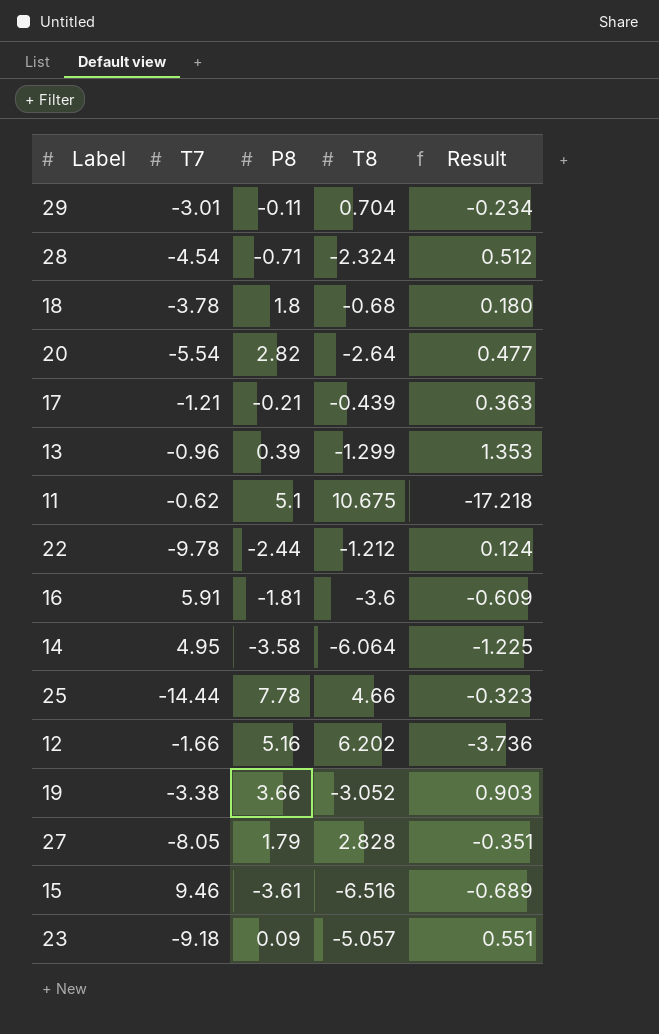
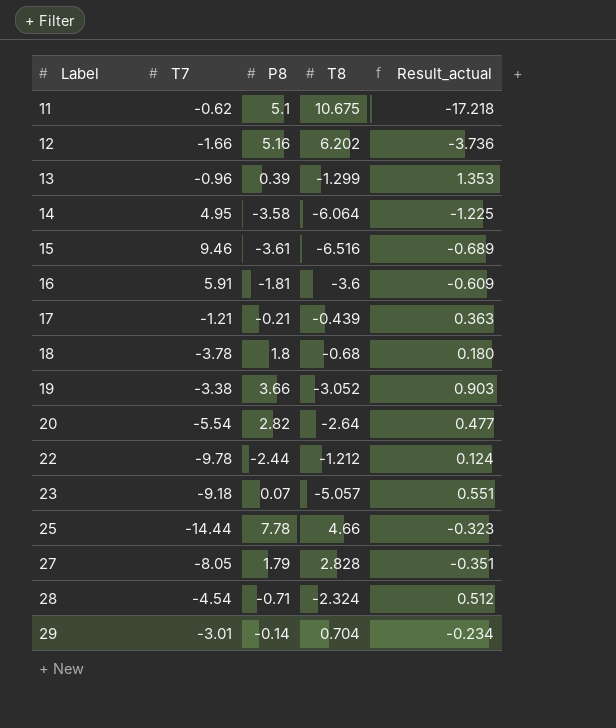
row order: none -> Label ascending
column name: Result -> Result_actual
23 | P8: 0.09 -> 0.07
29 | P8: -0.11 -> -0.14

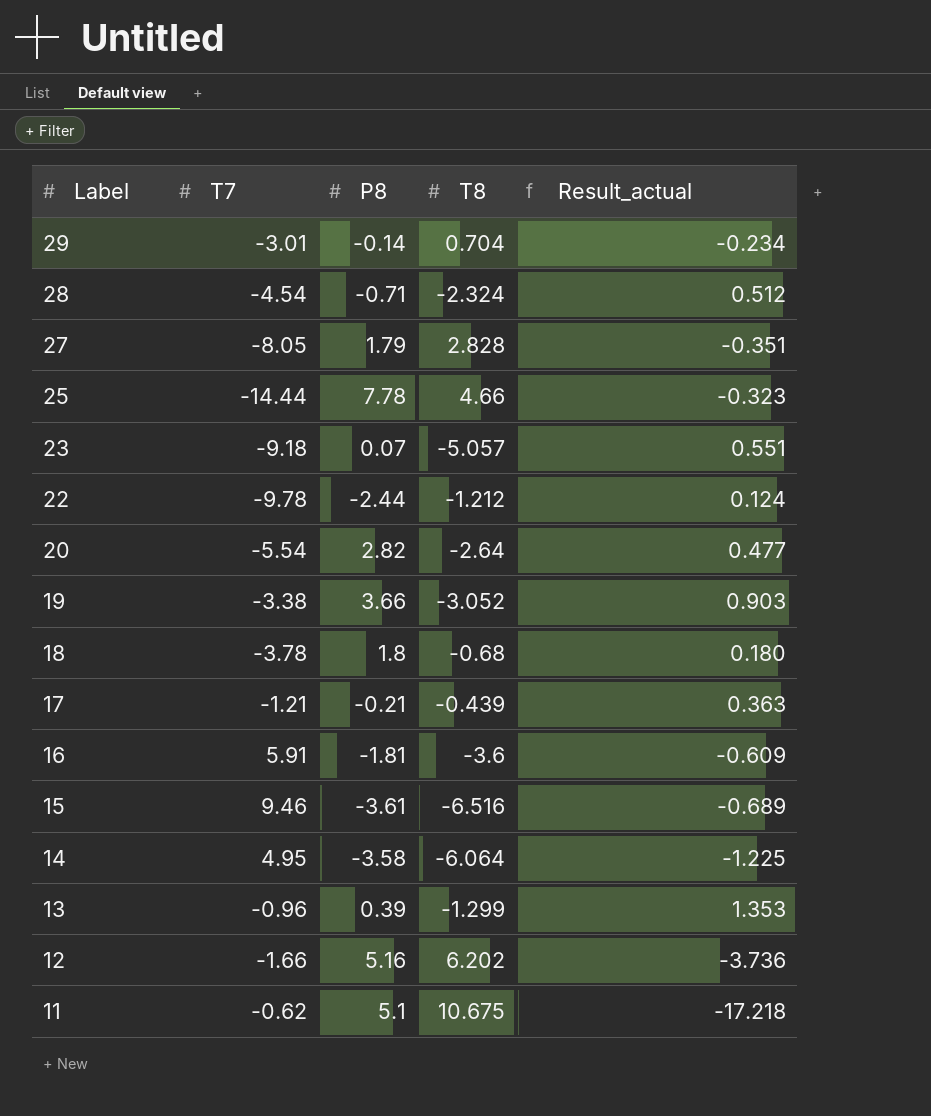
row order: Label ascending -> Label descending

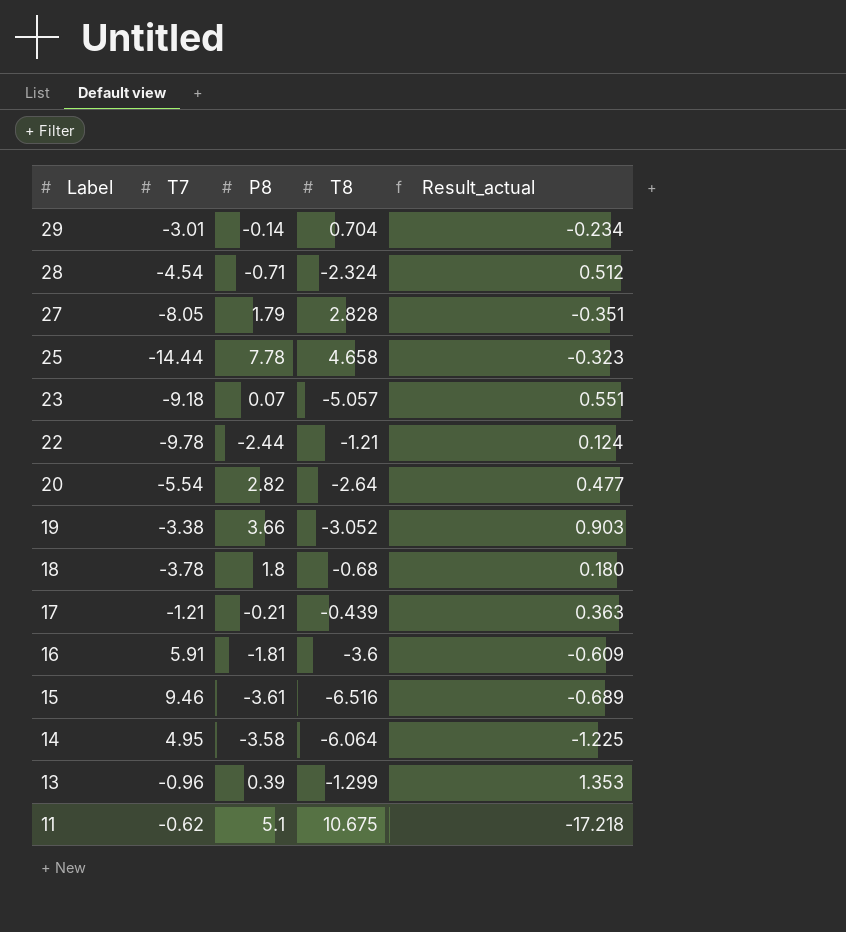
row 12: -1.66 | 5.16 | 6.202 | -3.736 -> none
25 | T8: 4.66 -> 4.658
22 | T8: -1.212 -> -1.21

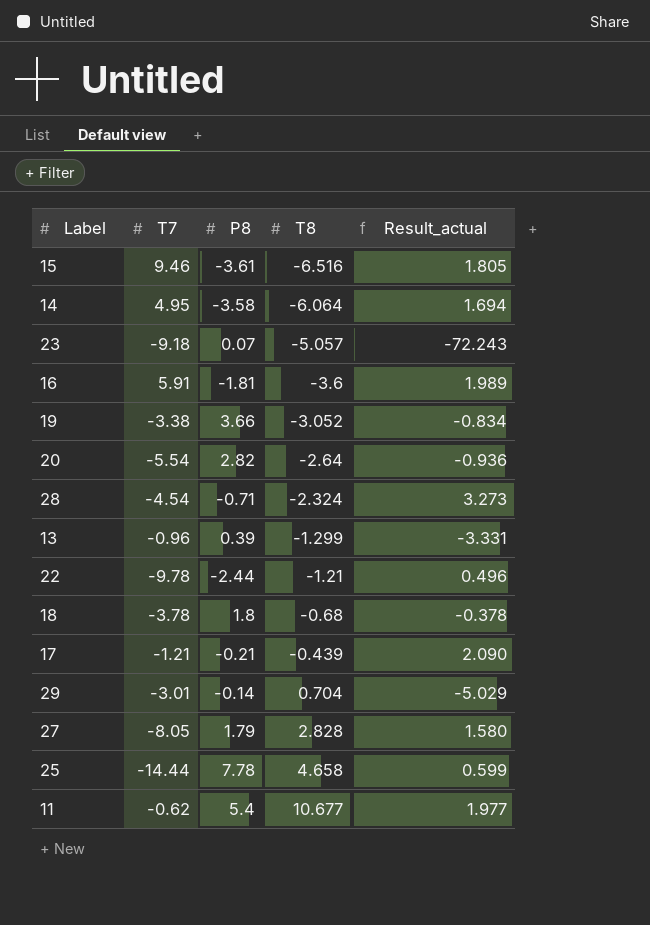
row order: Label descending -> T8 ascending
column Result_actual | formula: [T8] / [T7] -> [T8] / [P8]
11 | P8: 5.1 -> 5.4
11 | T8: 10.675 -> 10.677

